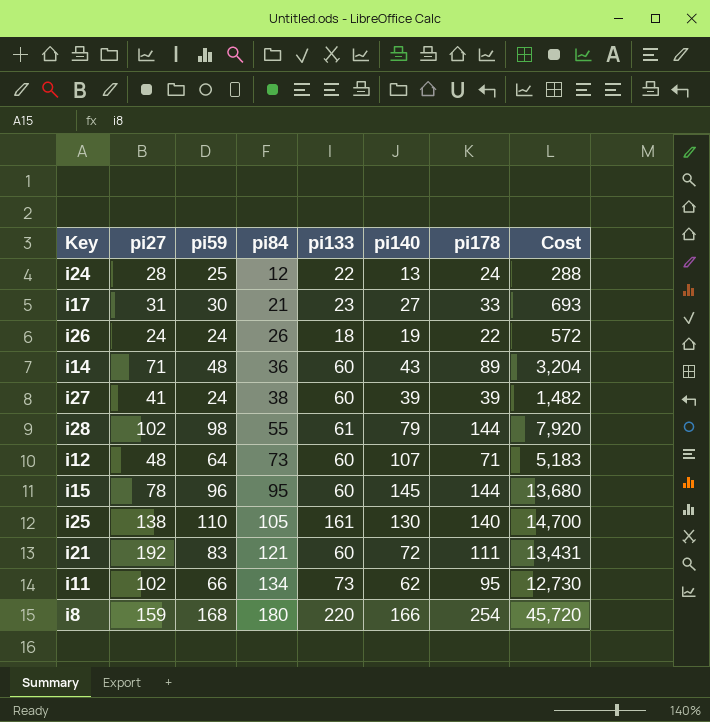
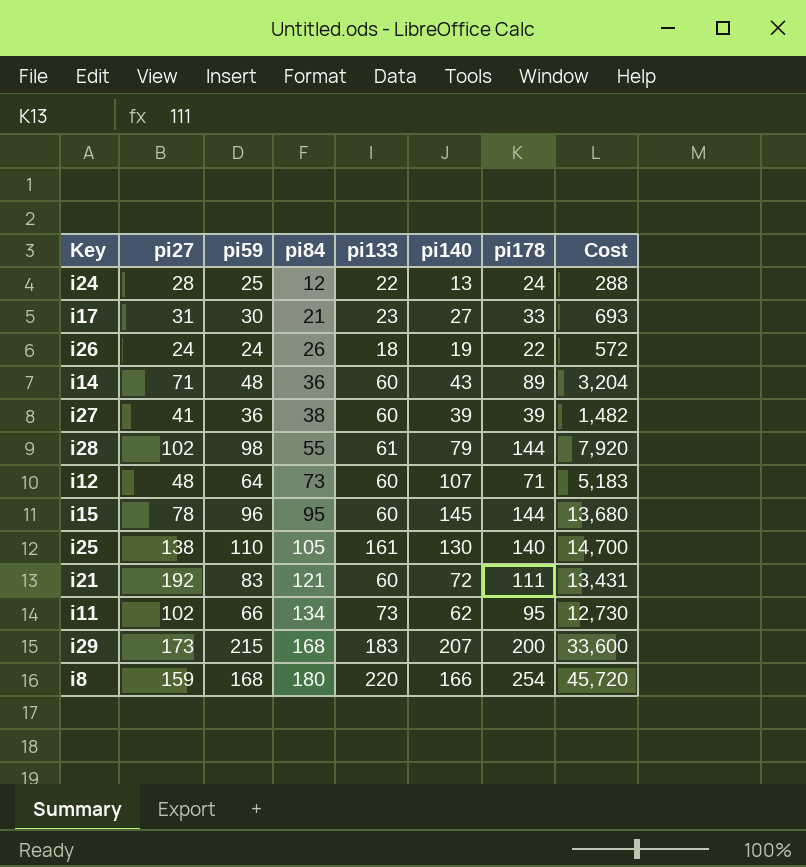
i27 | pi59: 24 -> 36
row i29: none -> 173 | 215 | 168 | 183 | 207 | 200 | 33,600

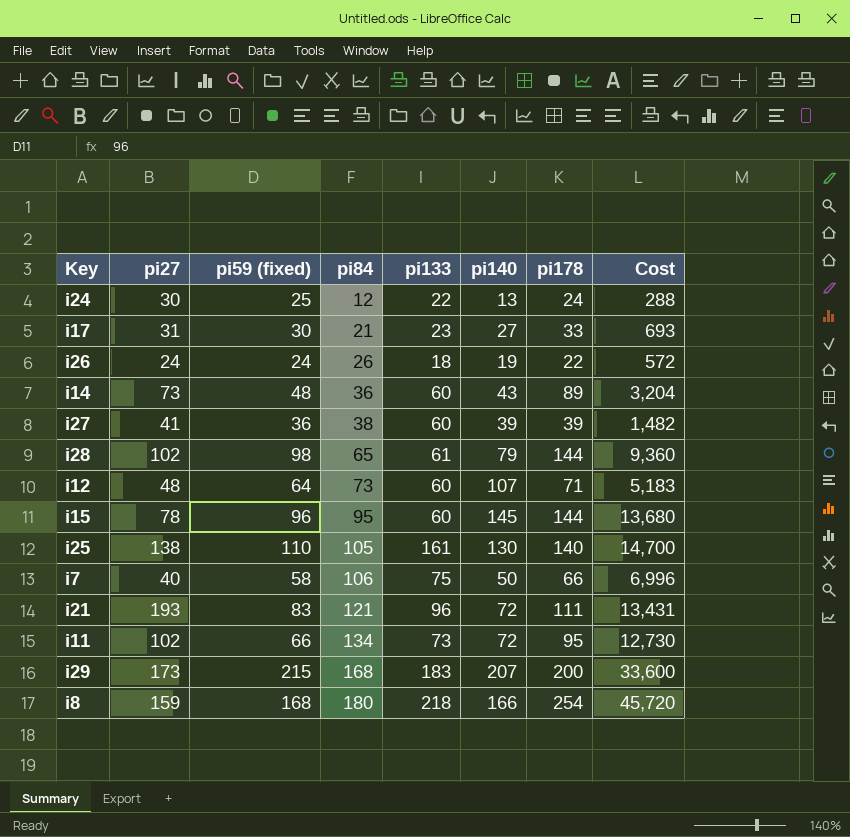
column name: pi59 -> pi59 (fixed)
i24 | pi27: 28 -> 30
i14 | pi27: 71 -> 73
i28 | pi84: 55 -> 65
i28 | Cost: 7,920 -> 9,360
row i7: none -> 40 | 58 | 106 | 75 | 50 | 66 | 6,996
i21 | pi27: 192 -> 193
i21 | pi133: 60 -> 96
i11 | pi140: 62 -> 72
i8 | pi133: 220 -> 218

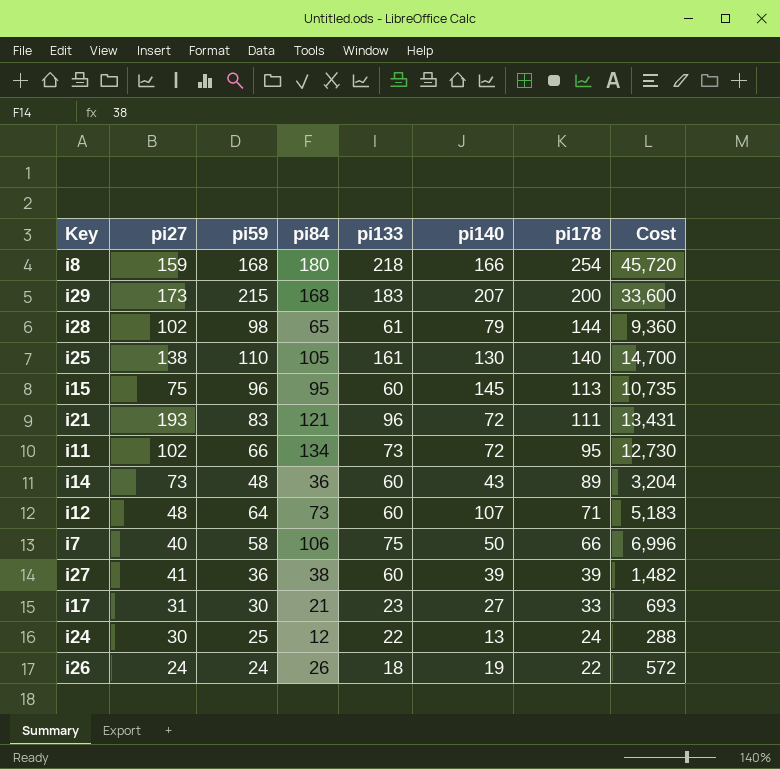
row order: pi84 ascending -> pi178 descending
column name: pi59 (fixed) -> pi59
i15 | pi27: 78 -> 75
i15 | pi178: 144 -> 113
i15 | Cost: 13,680 -> 10,735

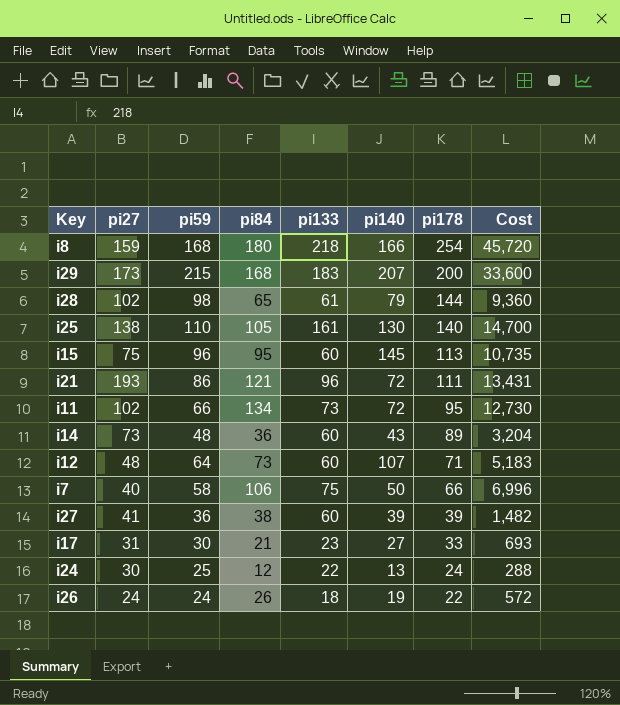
i21 | pi59: 83 -> 86

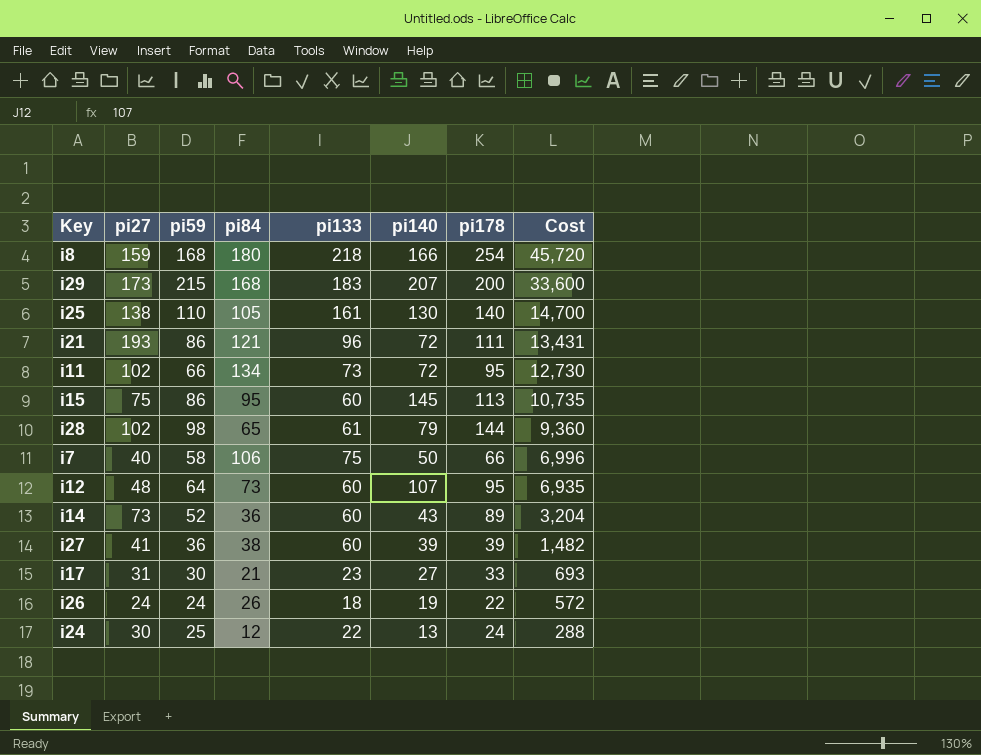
row order: pi178 descending -> Cost descending
i15 | pi59: 96 -> 86
i12 | pi178: 71 -> 95
i12 | Cost: 5,183 -> 6,935
i14 | pi59: 48 -> 52

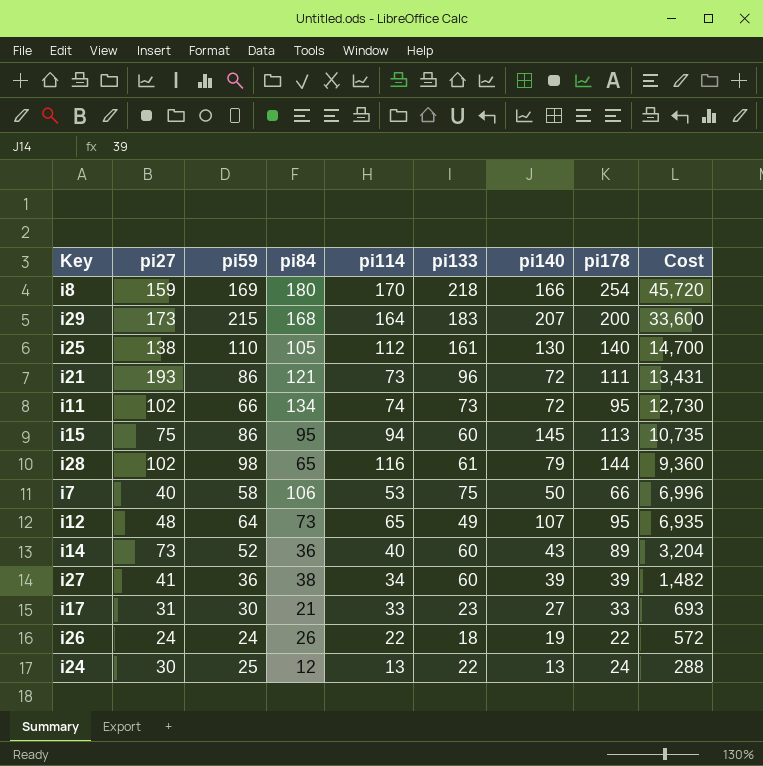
column pi114 | position: none -> 5
i8 | pi59: 168 -> 169
i12 | pi133: 60 -> 49

